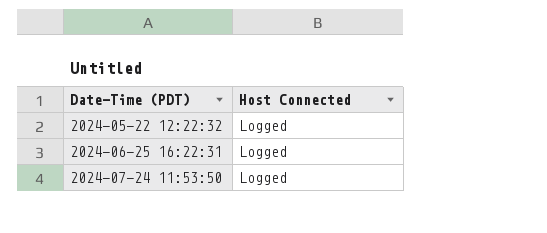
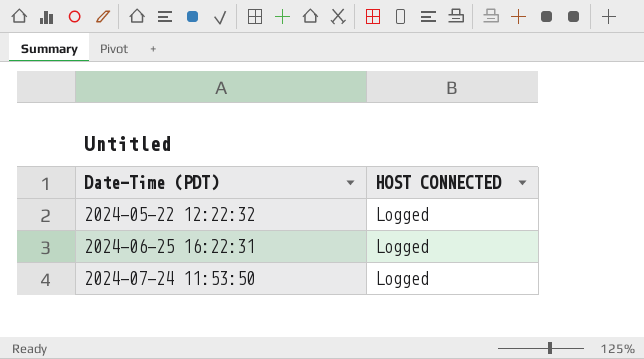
column name: Host Connected -> HOST CONNECTED

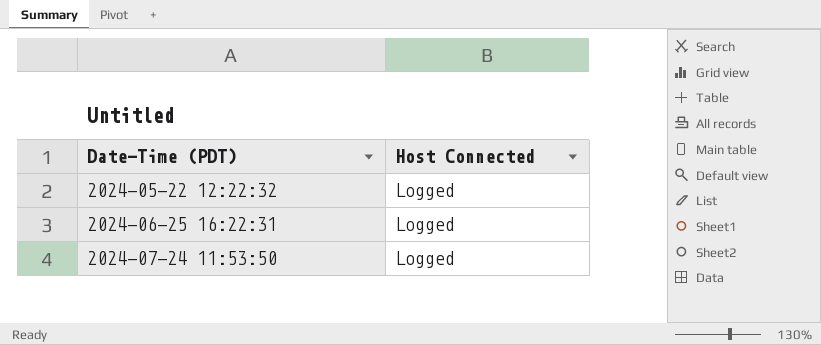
column name: HOST CONNECTED -> Host Connected

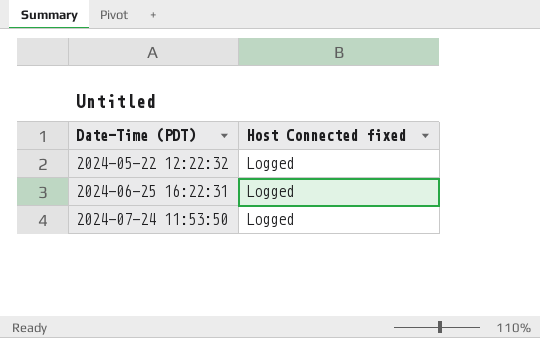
column name: Host Connected -> Host Connected fixed

